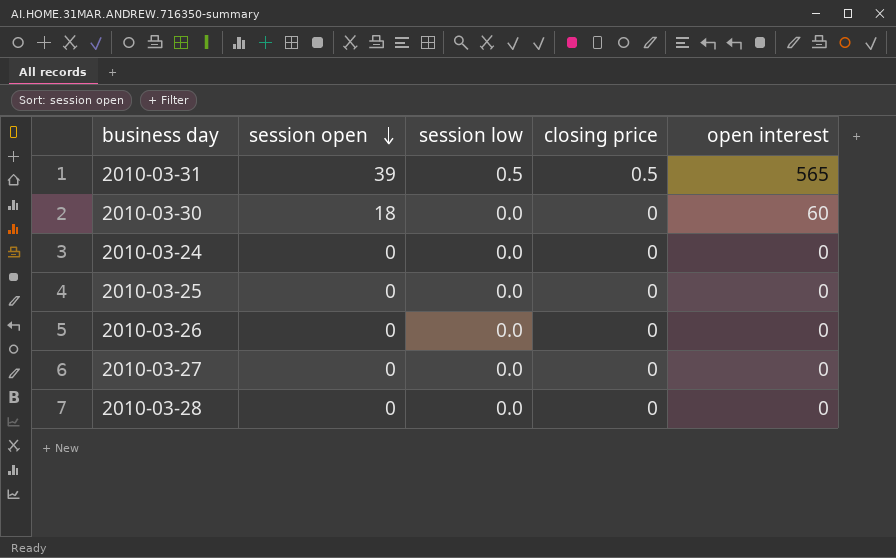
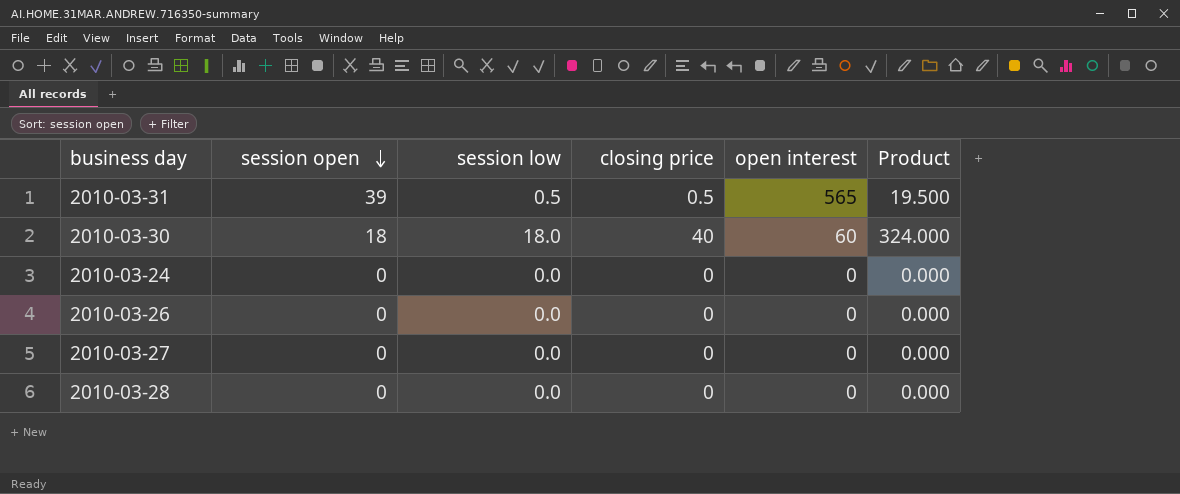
column Product | formula: none -> [session open] * [session low]
row 2010-03-25: 0 | 0.0 | 0 | 0 -> none
2010-03-30 | session low: 0.0 -> 18.0
2010-03-30 | closing price: 0 -> 40

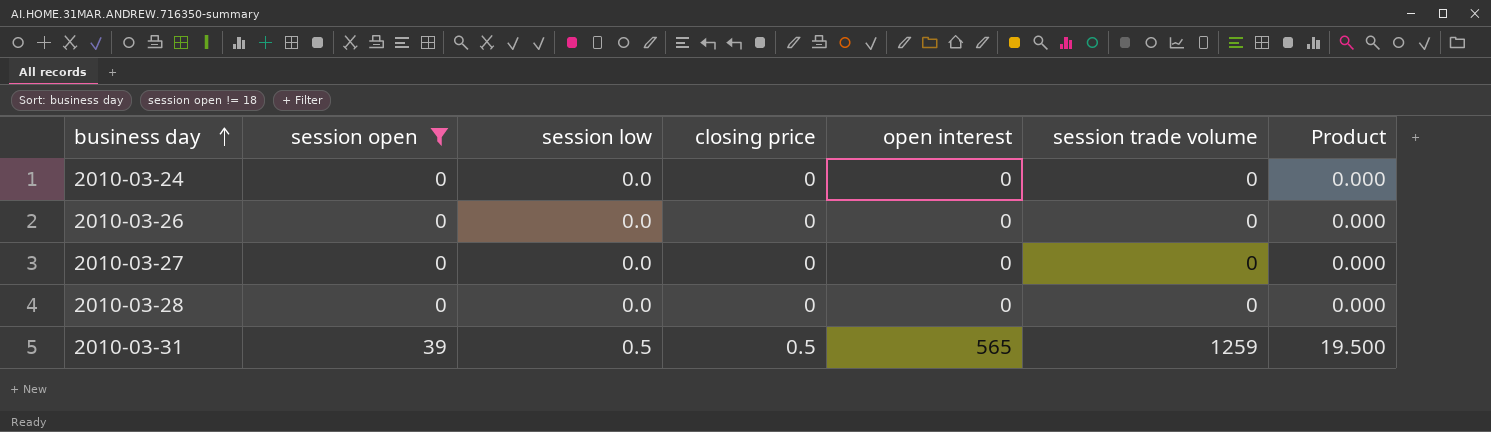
filter: none -> session open != 18
row order: session open descending -> business day ascending
column session trade volume | position: none -> 6

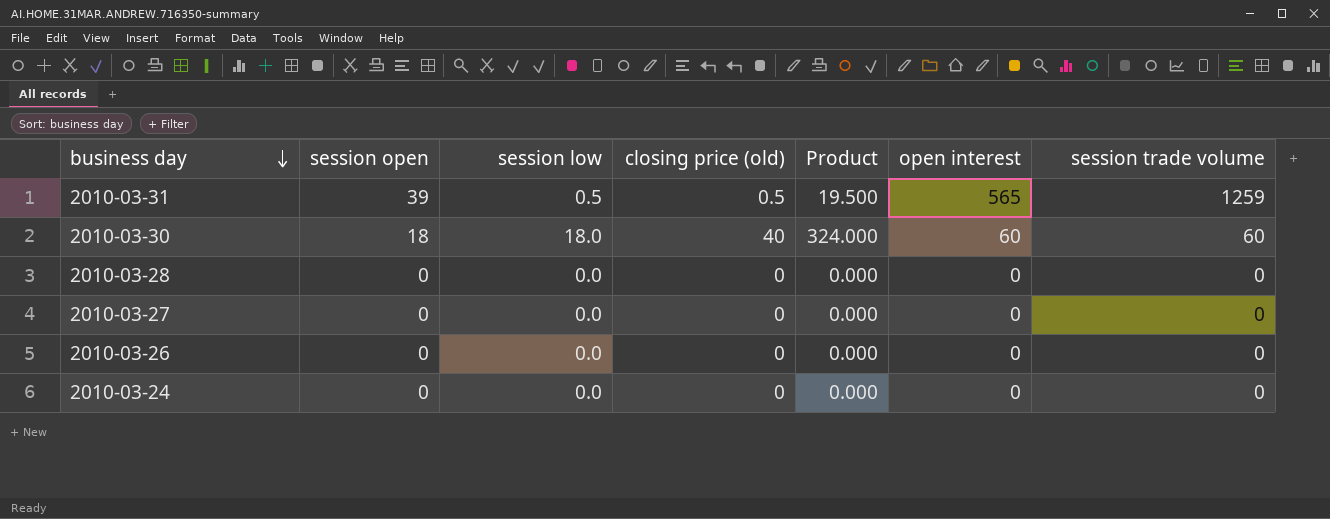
filter: session open != 18 -> none
row order: business day ascending -> business day descending
column name: closing price -> closing price (old)
column Product | position: 7 -> 5

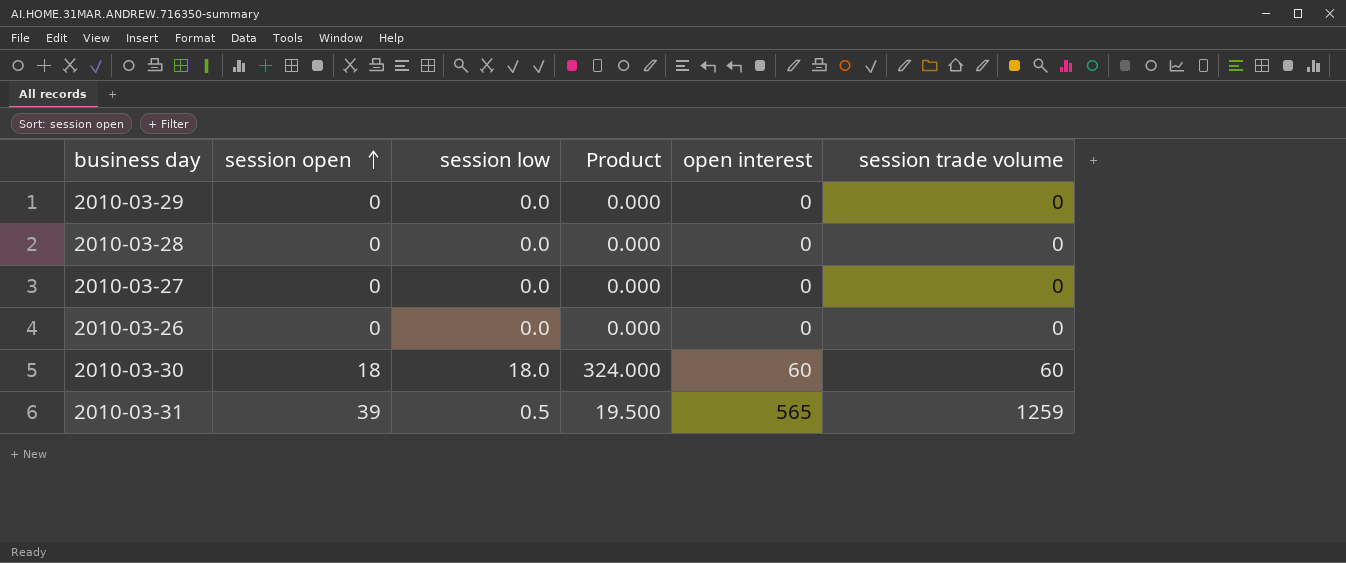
row order: business day descending -> session open ascending
column closing price (old) | position: 4 -> none
row 2010-03-24: 0 | 0.0 | 0 | 0.000 | 0 | 0 -> none
row 2010-03-29: none -> 0 | 0.0 | 0.000 | 0 | 0

